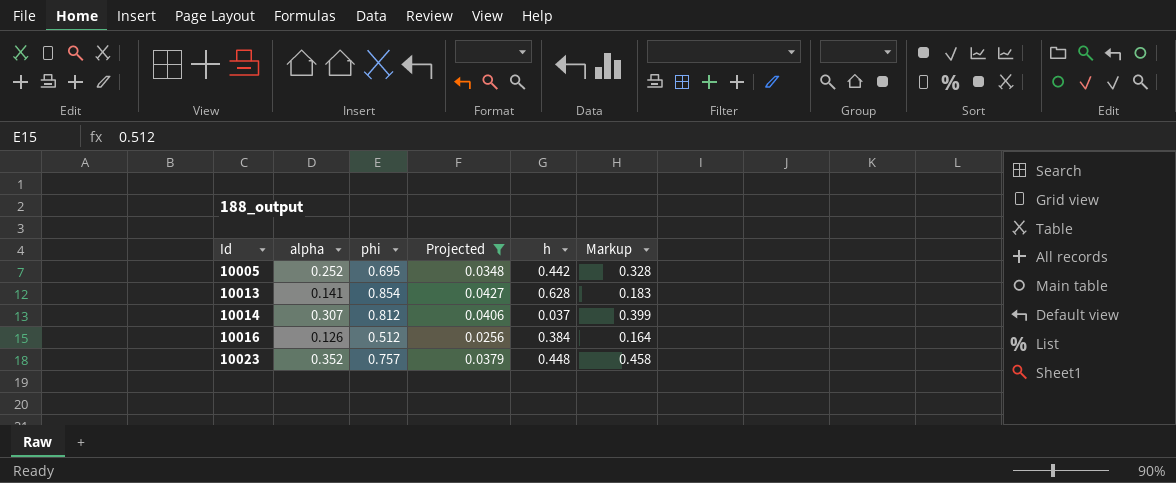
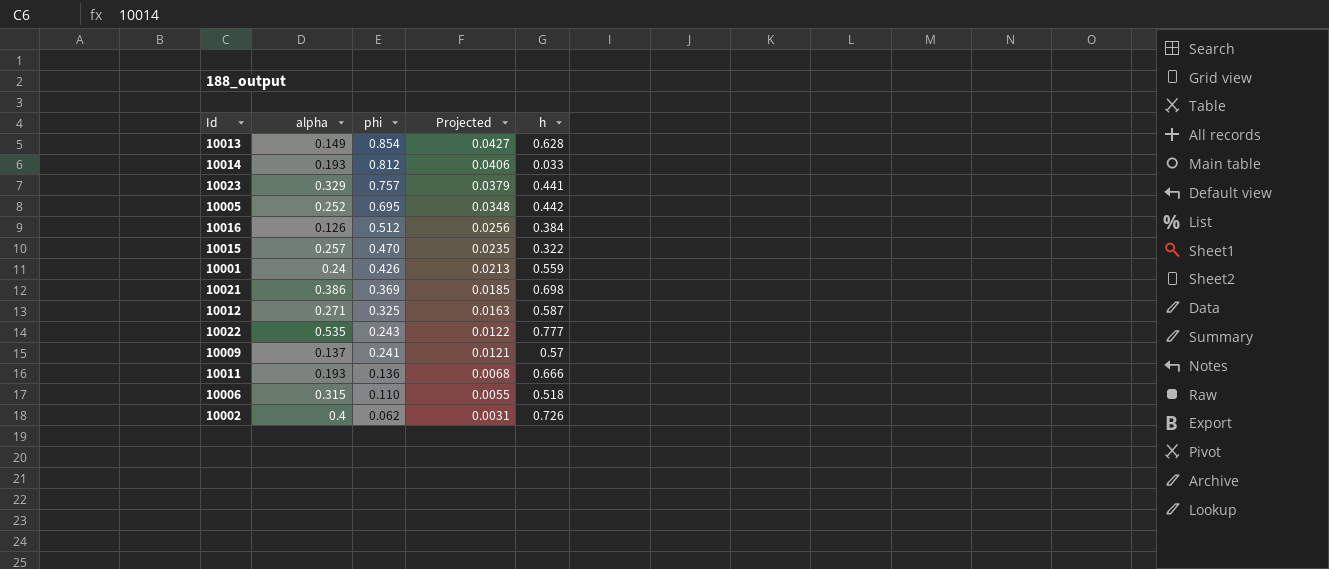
filter: Projected >= 0.0256 -> none
row order: Id ascending -> phi descending
column Markup | formula: [alpha] * 1.3 -> none
10013 | alpha: 0.141 -> 0.149
10014 | alpha: 0.307 -> 0.193
10014 | h: 0.037 -> 0.033
10023 | alpha: 0.352 -> 0.329
10023 | h: 0.448 -> 0.441

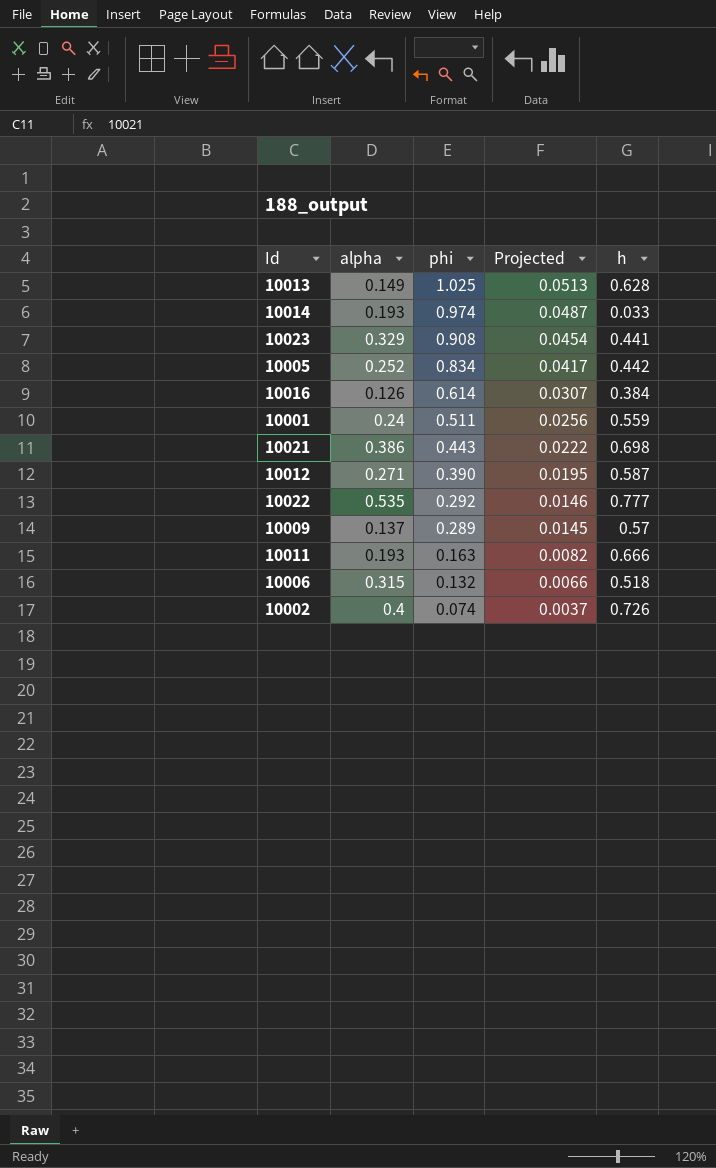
row 10015: 0.257 | 0.470 | 0.0235 | 0.322 -> none
10013 | phi: 0.854 -> 1.025
10013 | Projected: 0.0427 -> 0.0513
10014 | phi: 0.812 -> 0.974
10014 | Projected: 0.0406 -> 0.0487
10023 | phi: 0.757 -> 0.908
10023 | Projected: 0.0379 -> 0.0454
10005 | phi: 0.695 -> 0.834
10005 | Projected: 0.0348 -> 0.0417
10016 | phi: 0.512 -> 0.614
10016 | Projected: 0.0256 -> 0.0307
10001 | phi: 0.426 -> 0.511
10001 | Projected: 0.0213 -> 0.0256
10021 | phi: 0.369 -> 0.443
10021 | Projected: 0.0185 -> 0.0222
10012 | phi: 0.325 -> 0.390
10012 | Projected: 0.0163 -> 0.0195
10022 | phi: 0.243 -> 0.292
10022 | Projected: 0.0122 -> 0.0146
10009 | phi: 0.241 -> 0.289
10009 | Projected: 0.0121 -> 0.0145
10011 | phi: 0.136 -> 0.163
10011 | Projected: 0.0068 -> 0.0082
10006 | phi: 0.110 -> 0.132
10006 | Projected: 0.0055 -> 0.0066
10002 | phi: 0.062 -> 0.074
10002 | Projected: 0.0031 -> 0.0037

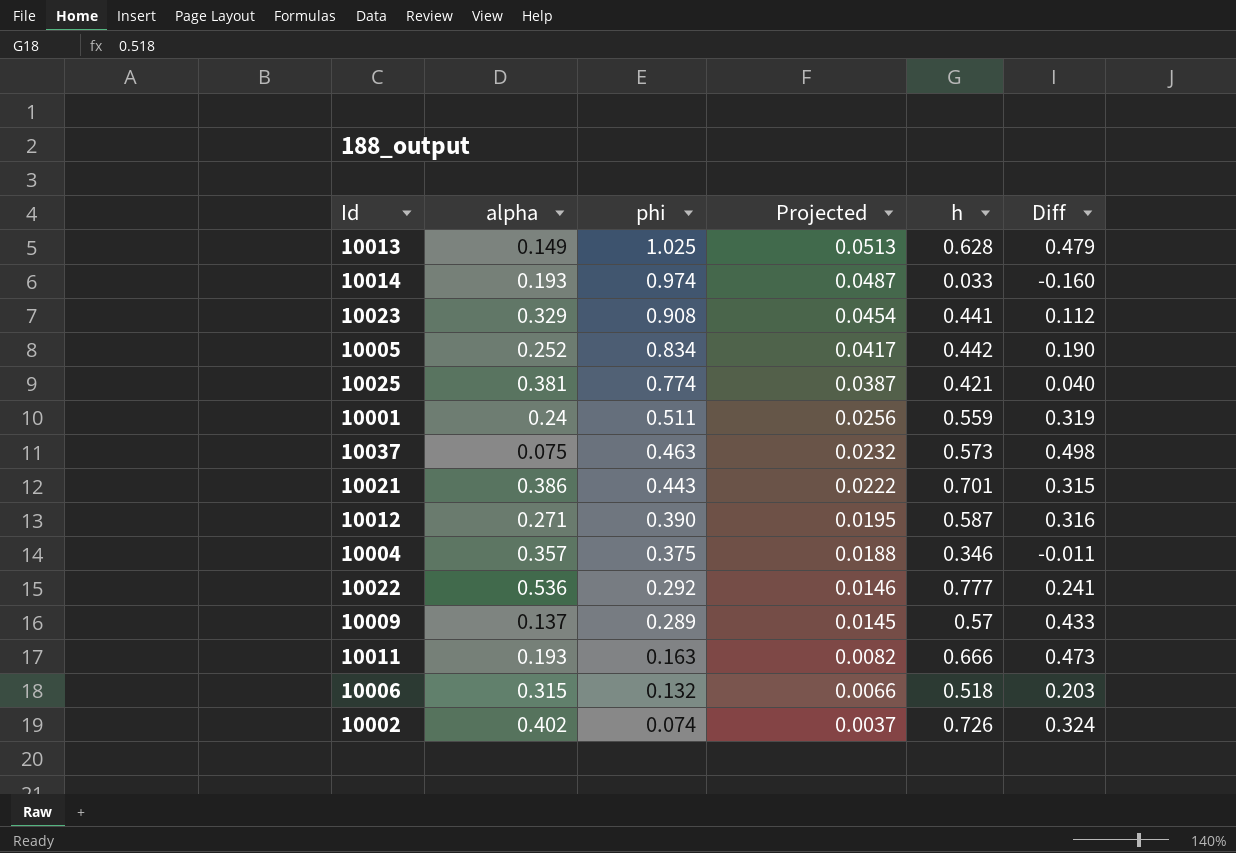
column Diff | formula: none -> [h] - [alpha]
row 10016: 0.126 | 0.614 | 0.0307 | 0.384 -> none
row 10025: none -> 0.381 | 0.774 | 0.0387 | 0.421 | 0.040
row 10037: none -> 0.075 | 0.463 | 0.0232 | 0.573 | 0.498
10021 | h: 0.698 -> 0.701
row 10004: none -> 0.357 | 0.375 | 0.0188 | 0.346 | -0.011
10022 | alpha: 0.535 -> 0.536
10002 | alpha: 0.4 -> 0.402

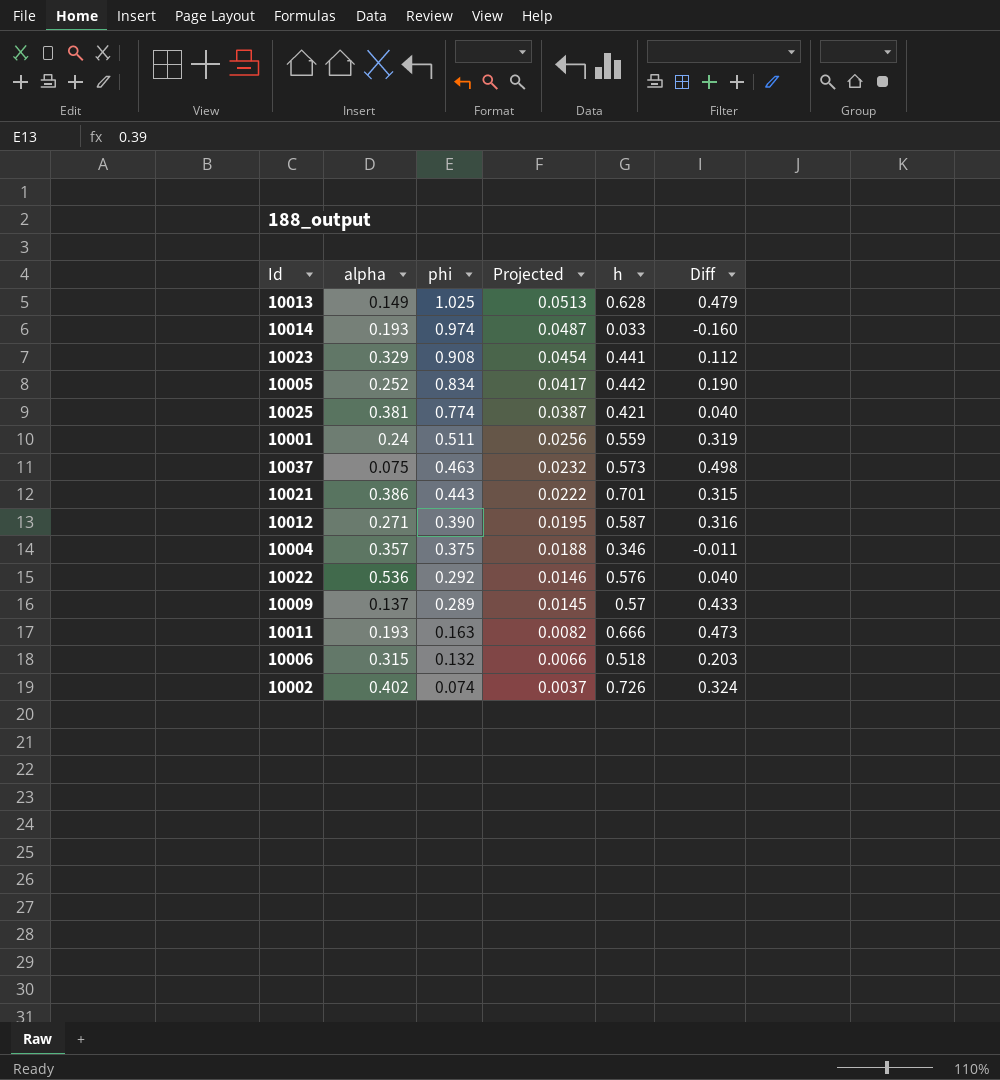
10022 | h: 0.777 -> 0.576
10022 | Diff: 0.241 -> 0.040

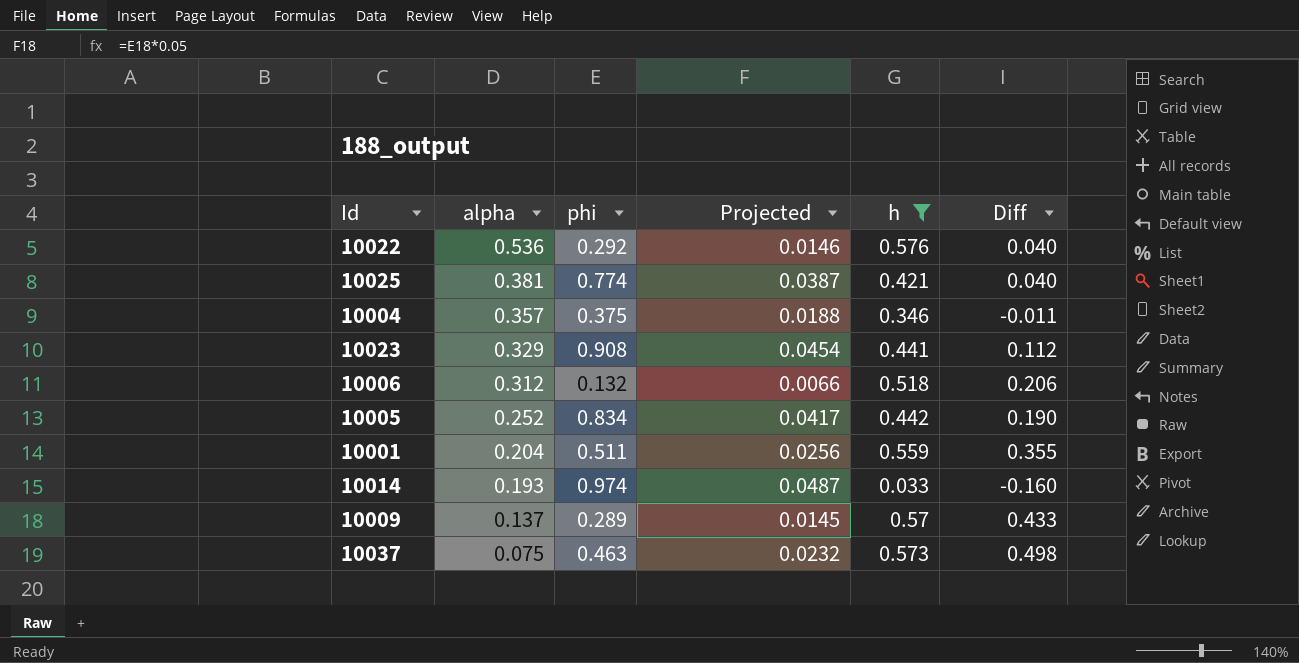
filter: none -> h <= 0.576
row order: phi descending -> alpha descending
10006 | alpha: 0.315 -> 0.312
10006 | Diff: 0.203 -> 0.206
10001 | alpha: 0.24 -> 0.204
10001 | Diff: 0.319 -> 0.355

